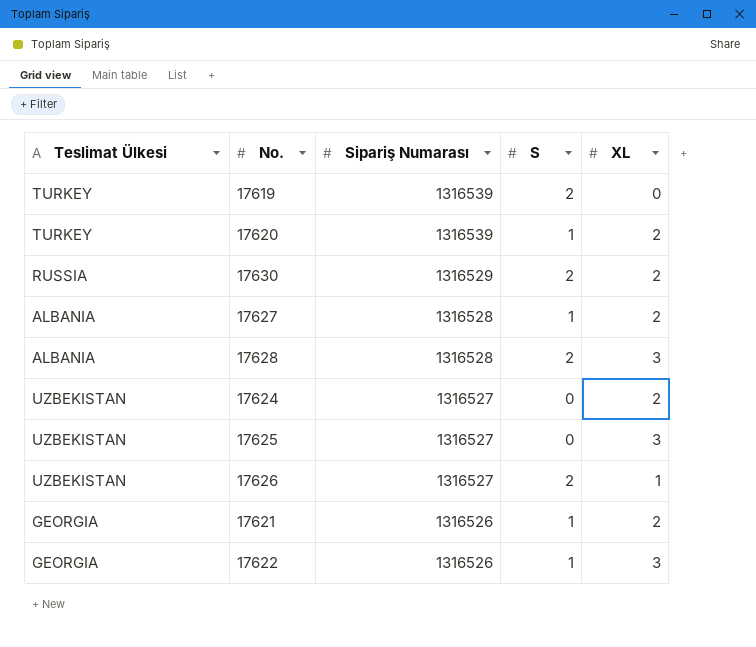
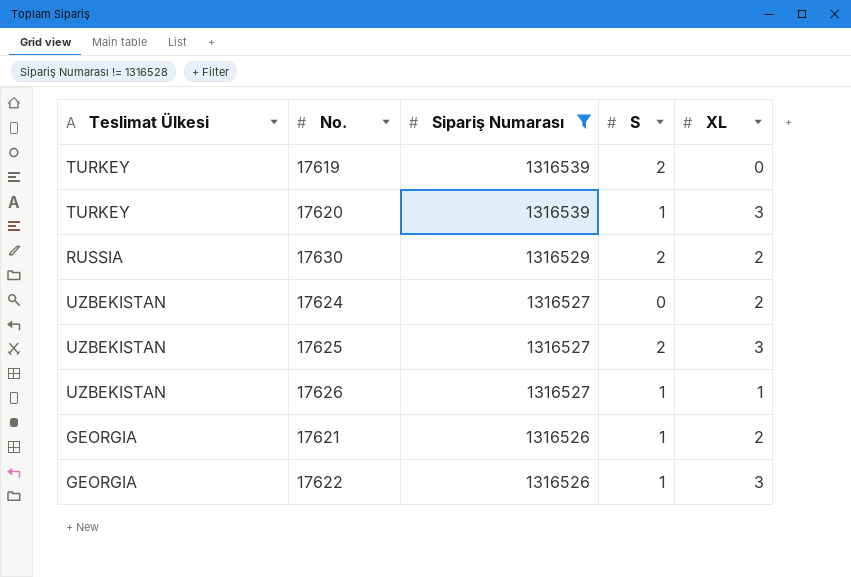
filter: none -> Sipariş Numarası != 1316528
17620 | XL: 2 -> 3
17625 | S: 0 -> 2
17626 | S: 2 -> 1

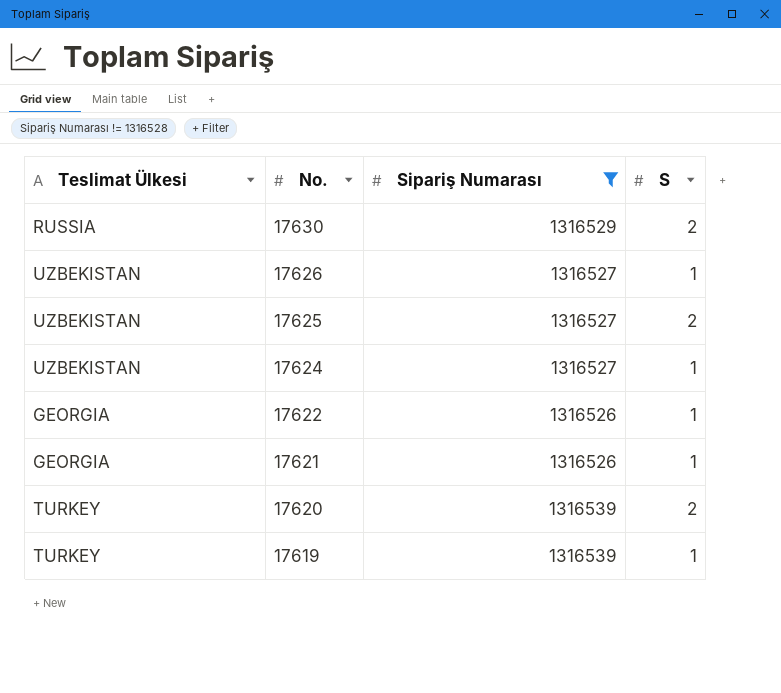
row order: Sipariş Numarası descending -> No. descending
column XL | position: 5 -> none
17624 | S: 0 -> 1
17620 | S: 1 -> 2
17619 | S: 2 -> 1

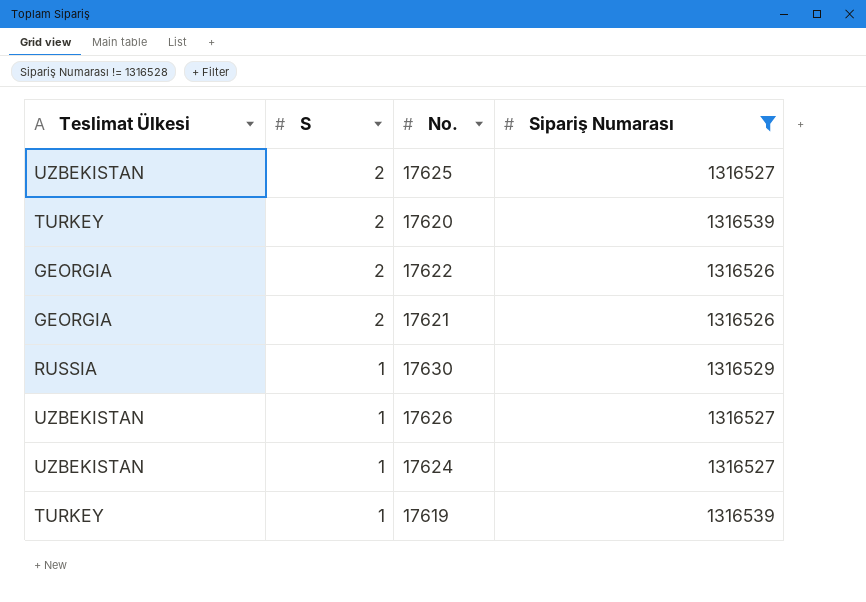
row order: No. descending -> S descending
column S | position: 4 -> 2
17622 | S: 1 -> 2
17621 | S: 1 -> 2
17630 | S: 2 -> 1

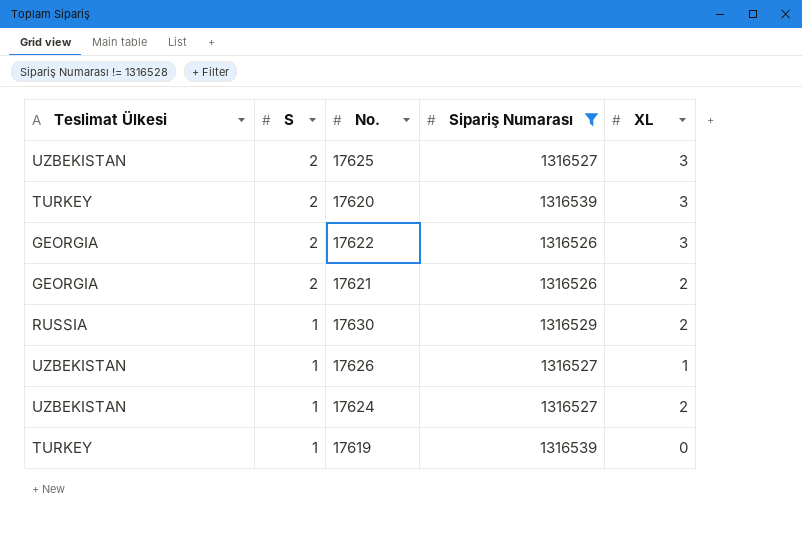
column XL | position: none -> 5

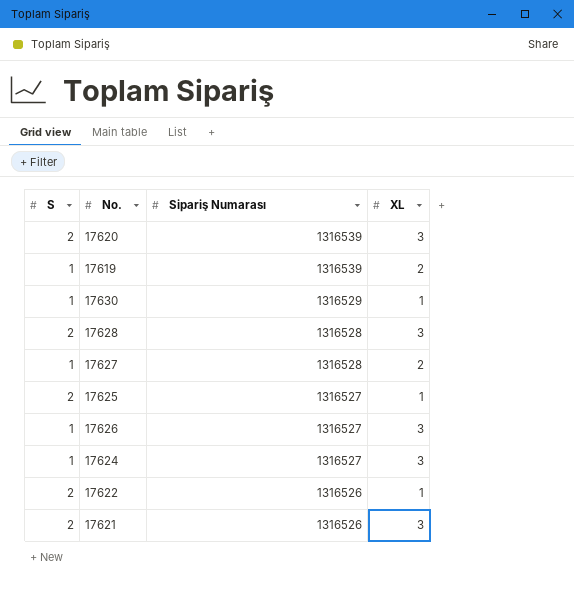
filter: Sipariş Numarası != 1316528 -> none
row order: S descending -> Sipariş Numarası descending
column Teslimat Ülkesi | position: 1 -> none
17619 | XL: 0 -> 2
17630 | XL: 2 -> 1
17625 | XL: 3 -> 1
17626 | XL: 1 -> 3
17624 | XL: 2 -> 3
17622 | XL: 3 -> 1
17621 | XL: 2 -> 3

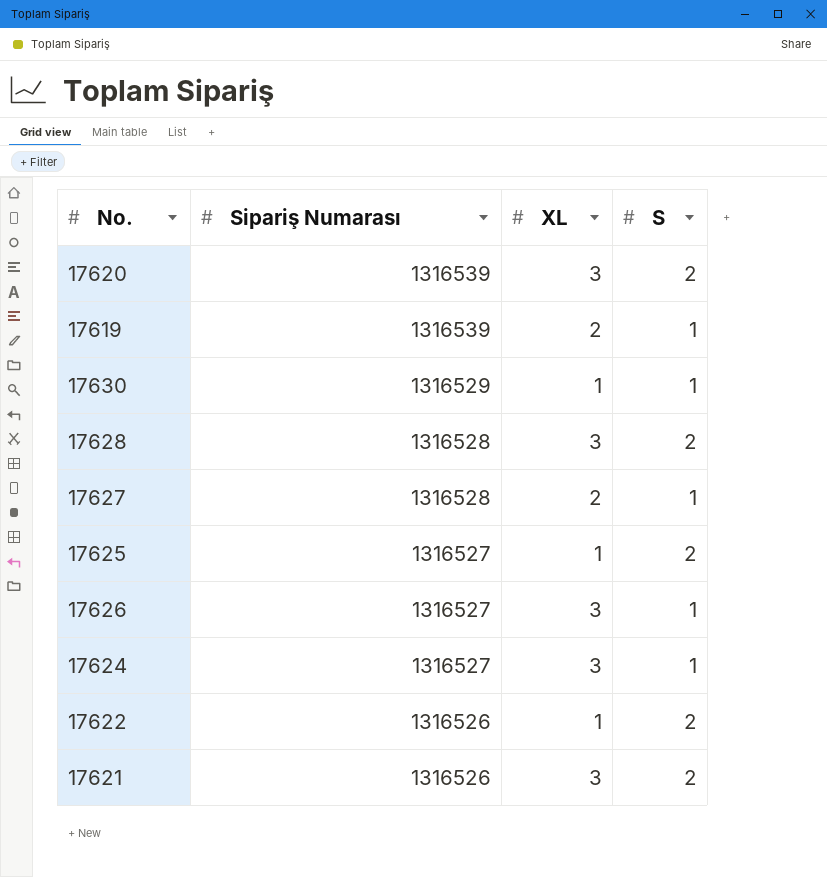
column S | position: 1 -> 4

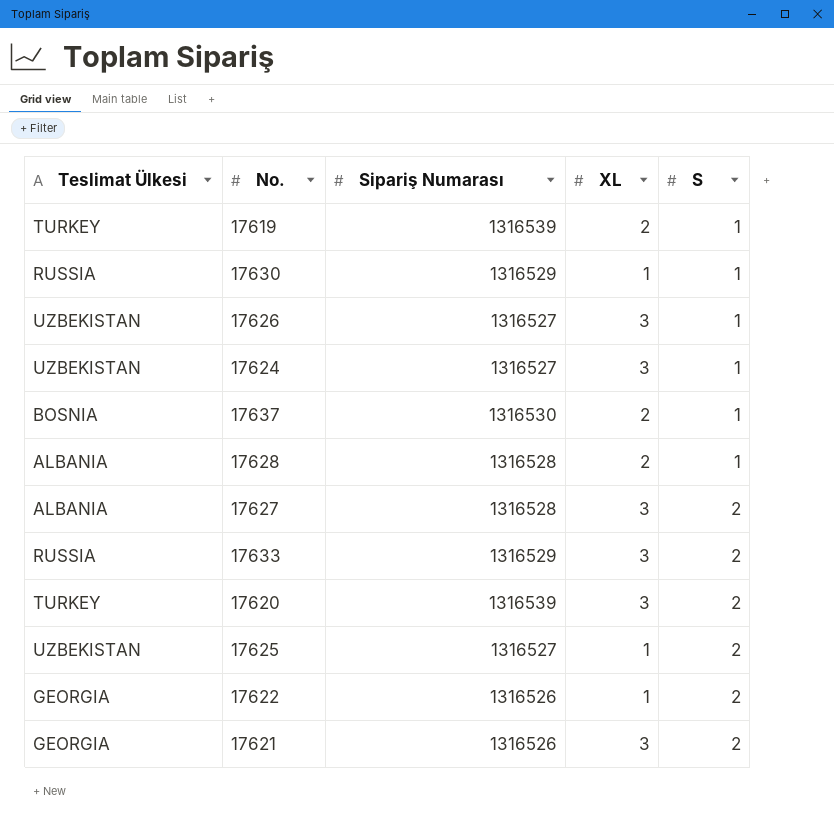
row order: Sipariş Numarası descending -> S ascending
column Teslimat Ülkesi | position: none -> 1
row 17637: none -> BOSNIA | 1316530 | 2 | 1
17628 | XL: 3 -> 2
17628 | S: 2 -> 1
17627 | XL: 2 -> 3
17627 | S: 1 -> 2
row 17633: none -> RUSSIA | 1316529 | 3 | 2

